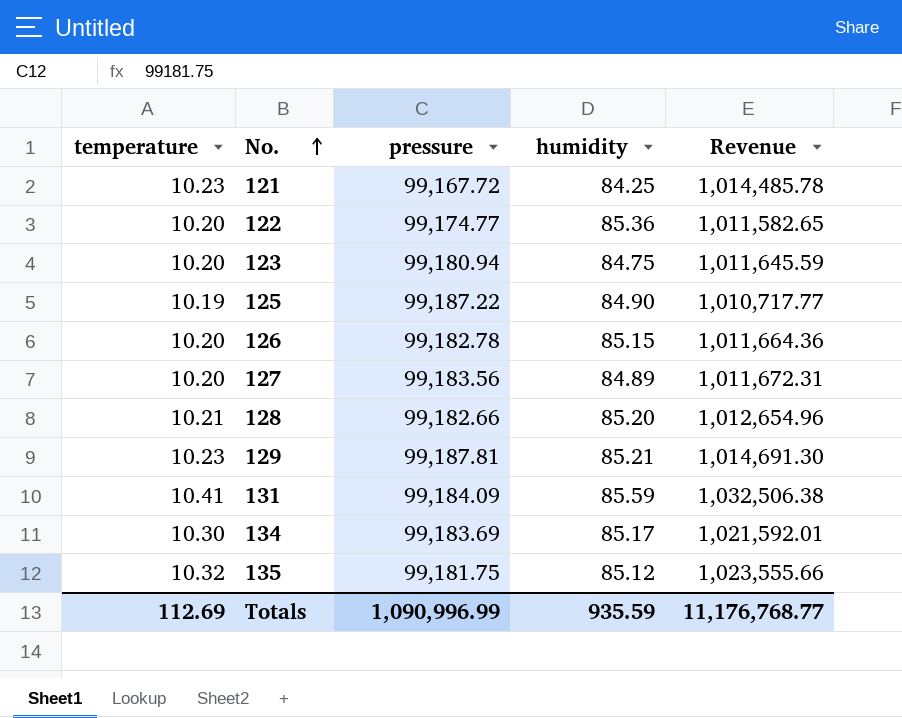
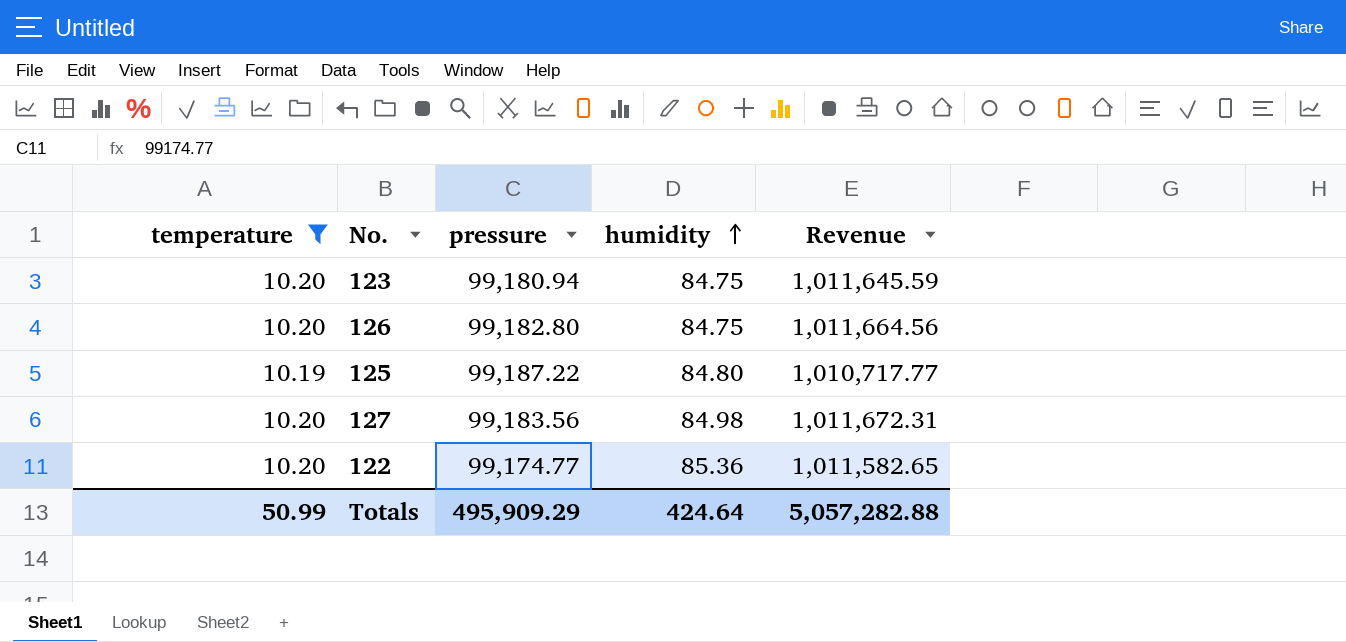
filter: none -> temperature <= 10.20
row order: No. ascending -> humidity ascending
126 | pressure: 99,182.78 -> 99,182.80
126 | humidity: 85.15 -> 84.75
126 | Revenue: 1,011,664.36 -> 1,011,664.56
125 | humidity: 84.90 -> 84.80
127 | humidity: 84.89 -> 84.98
Totals | temperature: 112.69 -> 50.99
Totals | pressure: 1,090,996.99 -> 495,909.29
Totals | humidity: 935.59 -> 424.64
Totals | Revenue: 11,176,768.77 -> 5,057,282.88

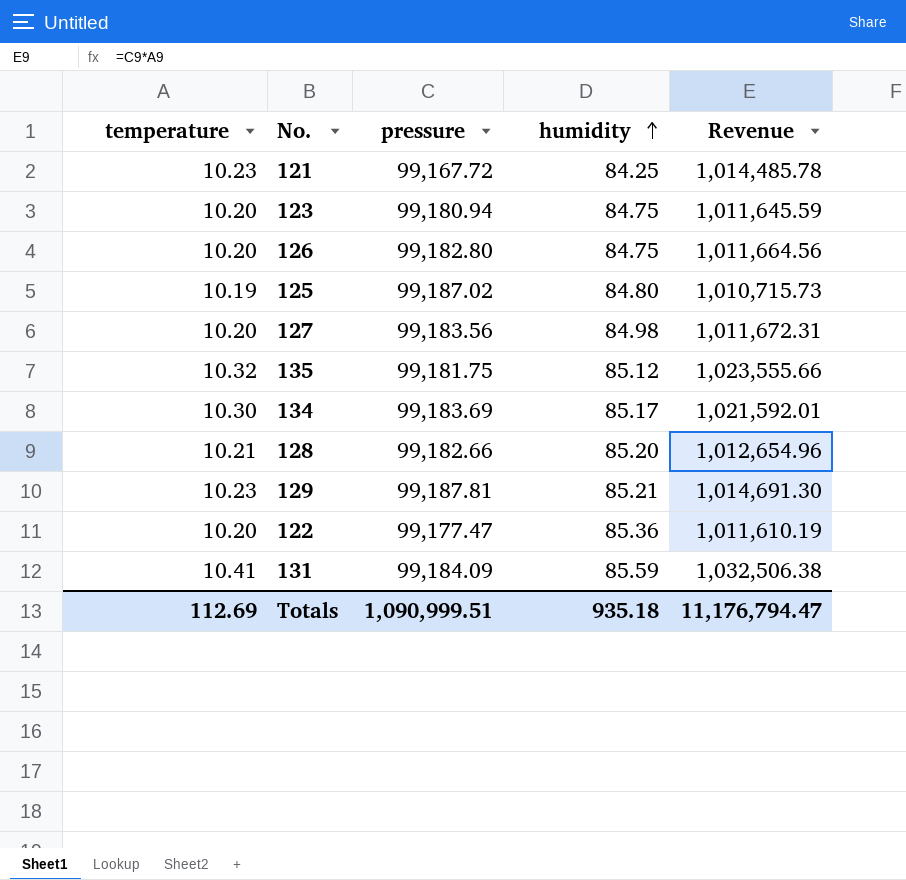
filter: temperature <= 10.20 -> none
125 | pressure: 99,187.22 -> 99,187.02
125 | Revenue: 1,010,717.77 -> 1,010,715.73
122 | pressure: 99,174.77 -> 99,177.47
122 | Revenue: 1,011,582.65 -> 1,011,610.19
Totals | temperature: 50.99 -> 112.69
Totals | pressure: 495,909.29 -> 1,090,999.51
Totals | humidity: 424.64 -> 935.18
Totals | Revenue: 5,057,282.88 -> 11,176,794.47

